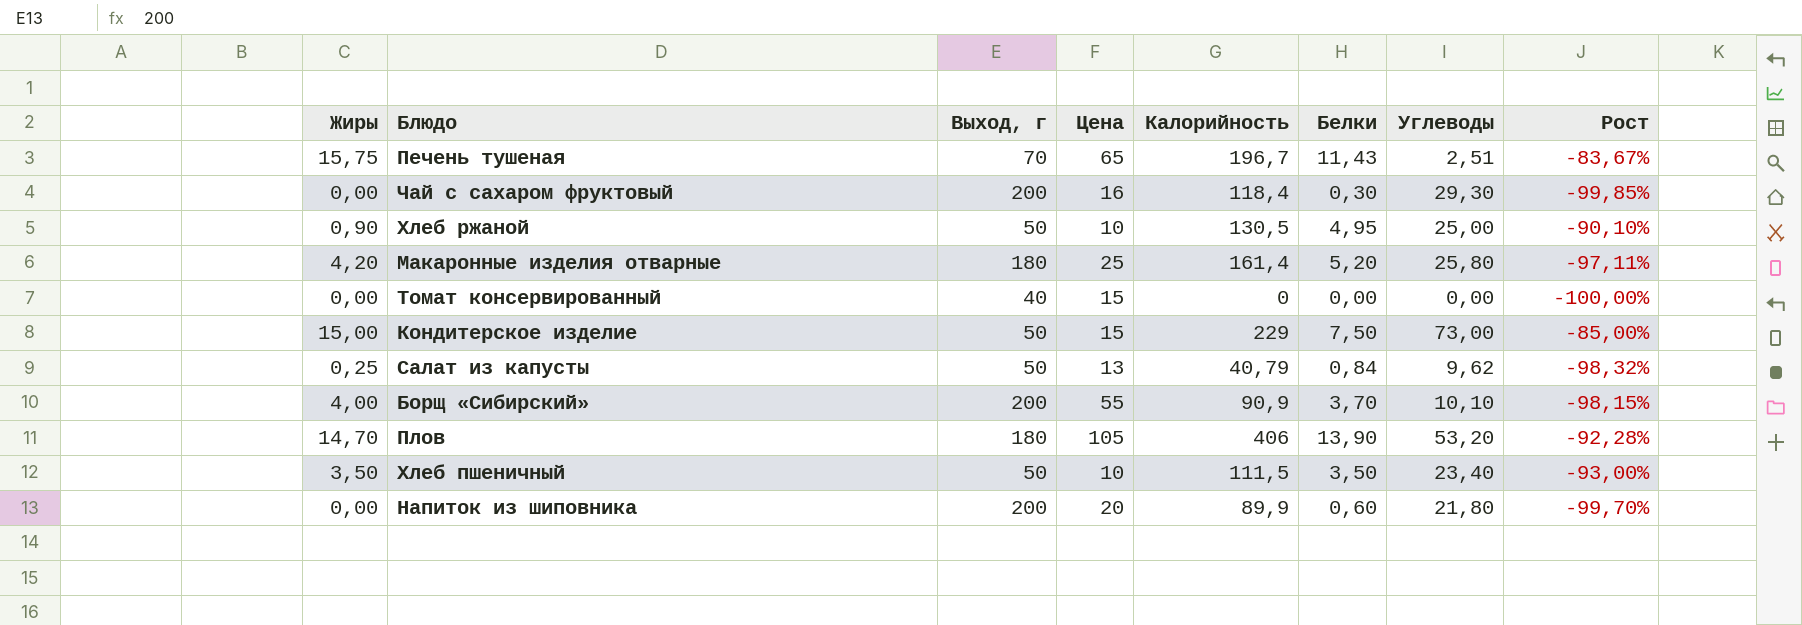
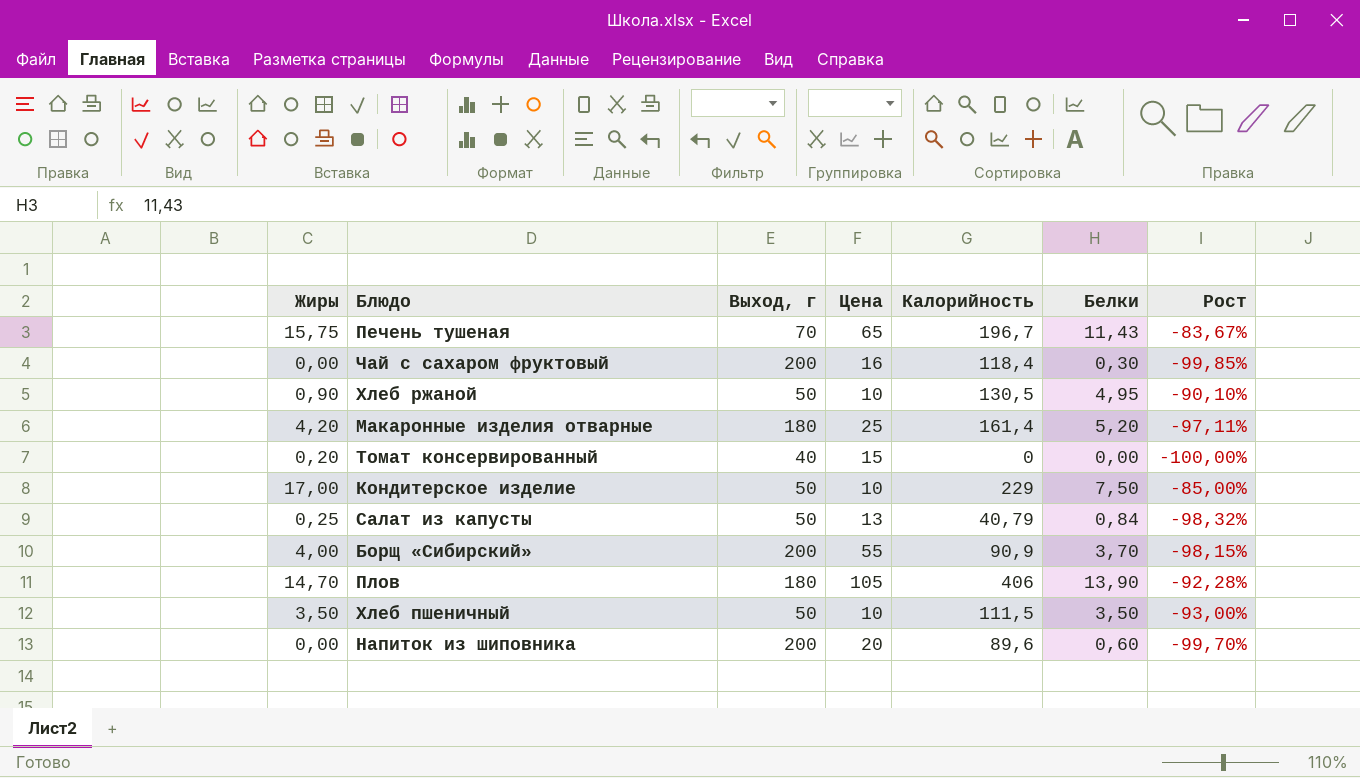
column Углеводы | position: 7 -> none
Томат консервированный | Жиры: 0,00 -> 0,20
Кондитерское изделие | Жиры: 15,00 -> 17,00
Кондитерское изделие | Цена: 15 -> 10
Напиток из шиповника | Калорийность: 89,9 -> 89,6

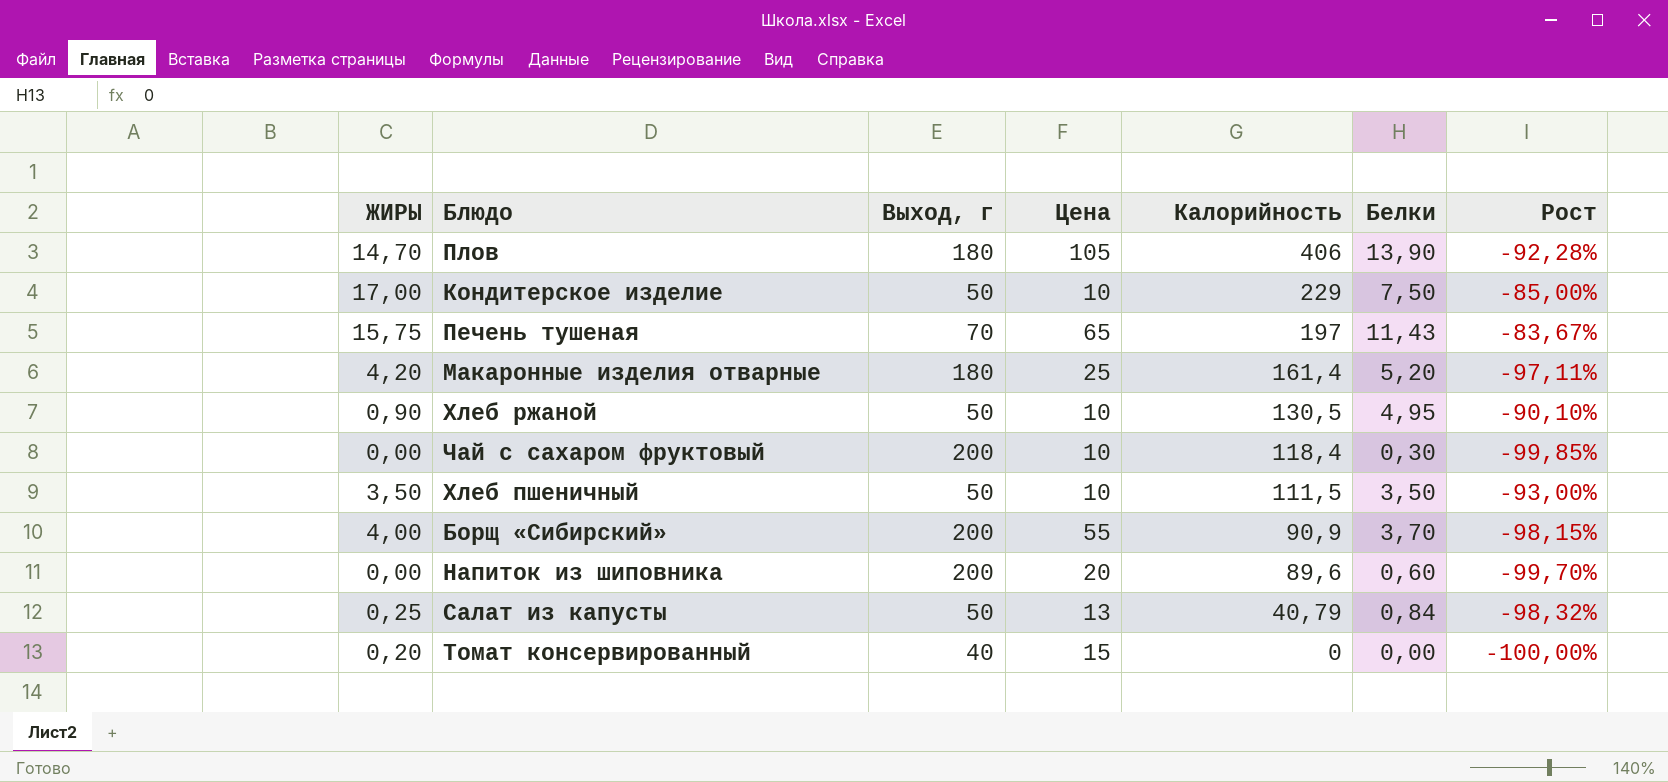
row order: none -> Калорийность descending
column name: Жиры -> ЖИРЫ
Печень тушеная | Калорийность: 196,7 -> 197
Чай с сахаром фруктовый | Цена: 16 -> 10

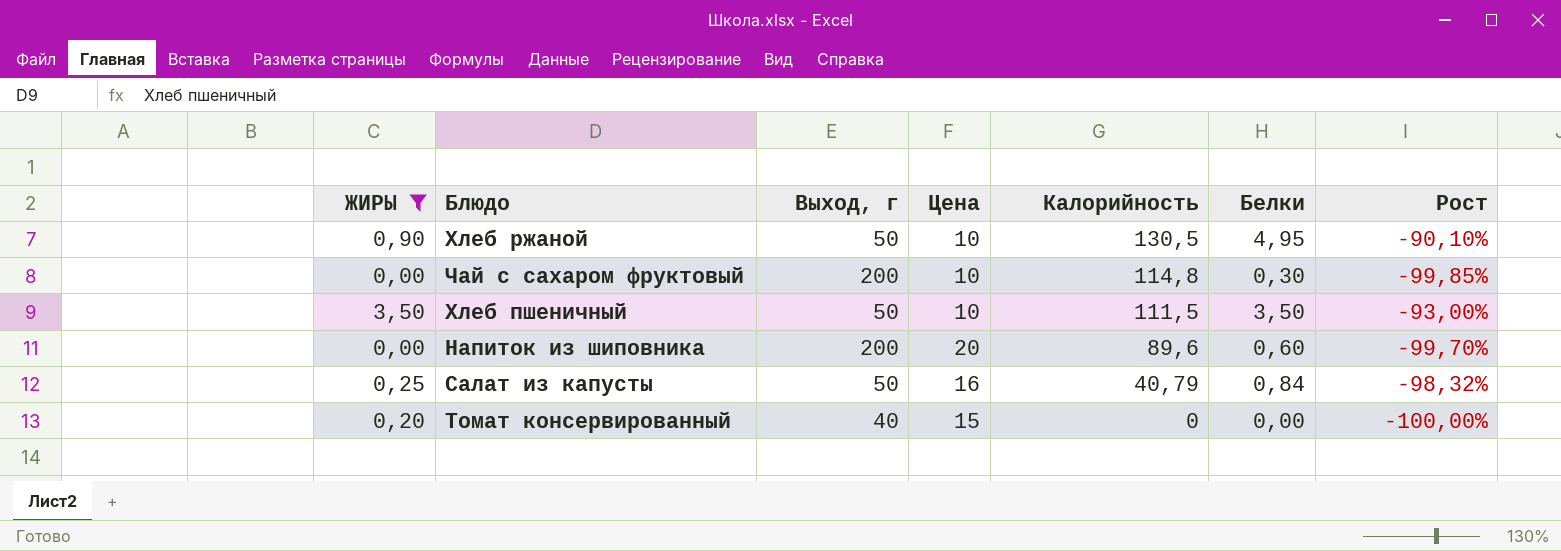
filter: none -> ЖИРЫ <= 3,50
Чай с сахаром фруктовый | Калорийность: 118,4 -> 114,8
Салат из капусты | Цена: 13 -> 16

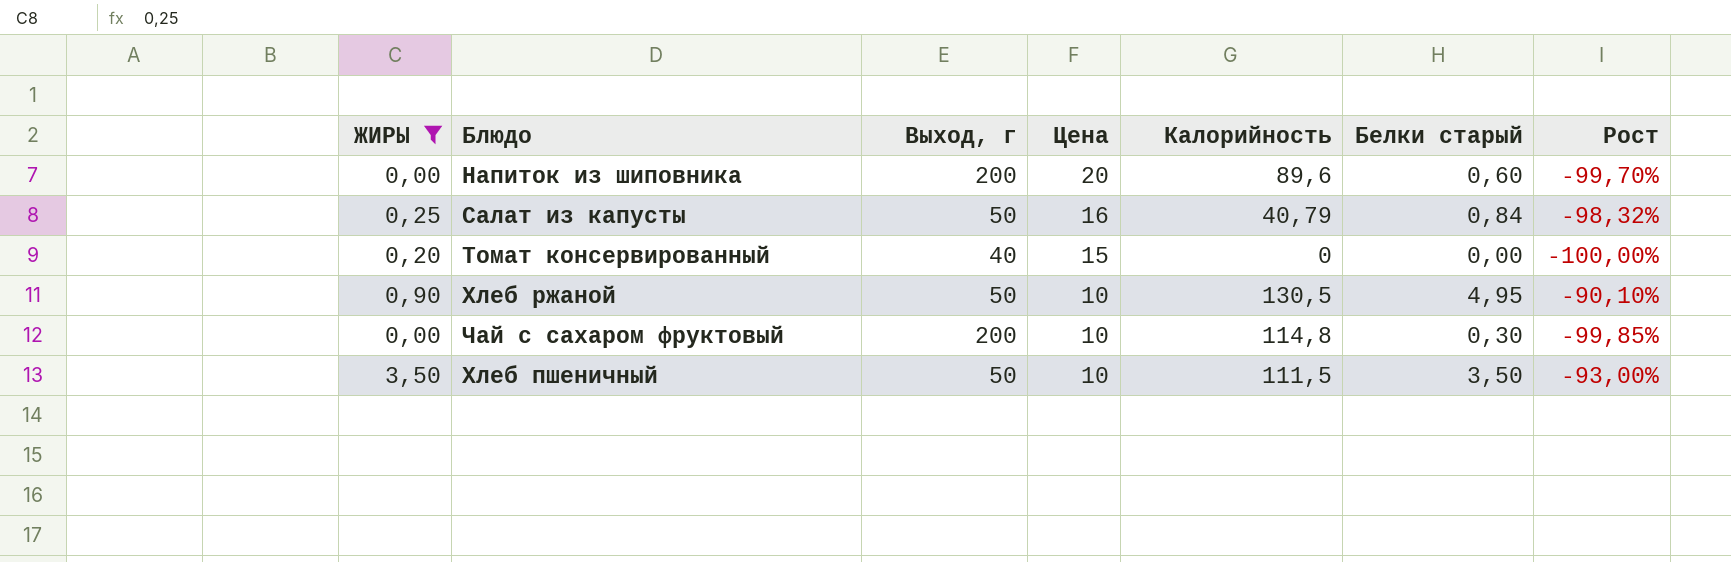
row order: Калорийность descending -> Цена descending
column name: Белки -> Белки старый

